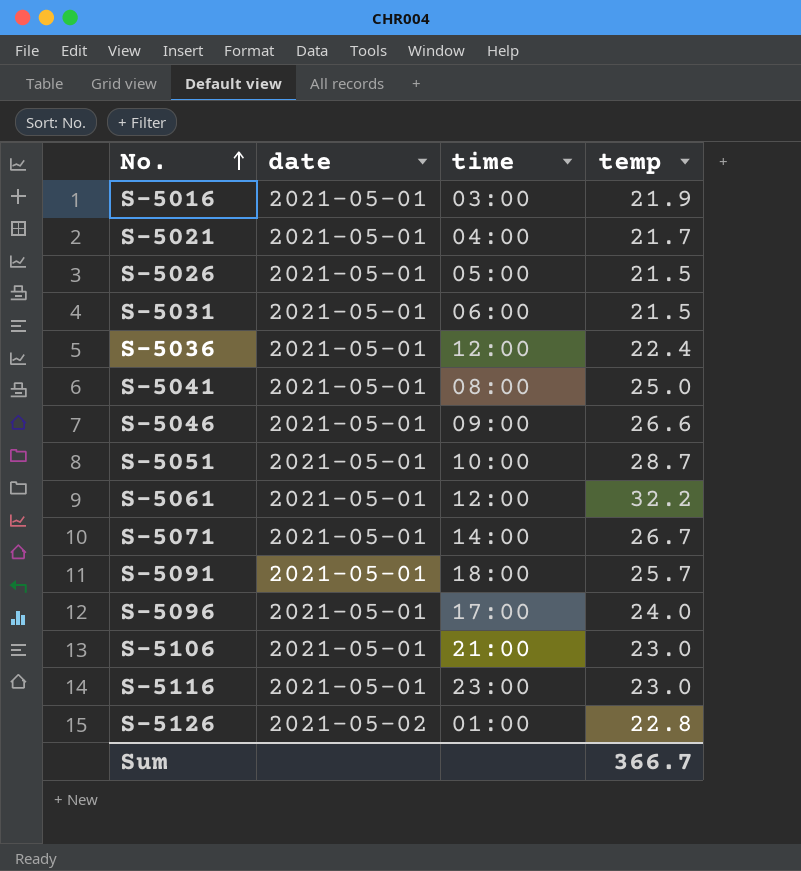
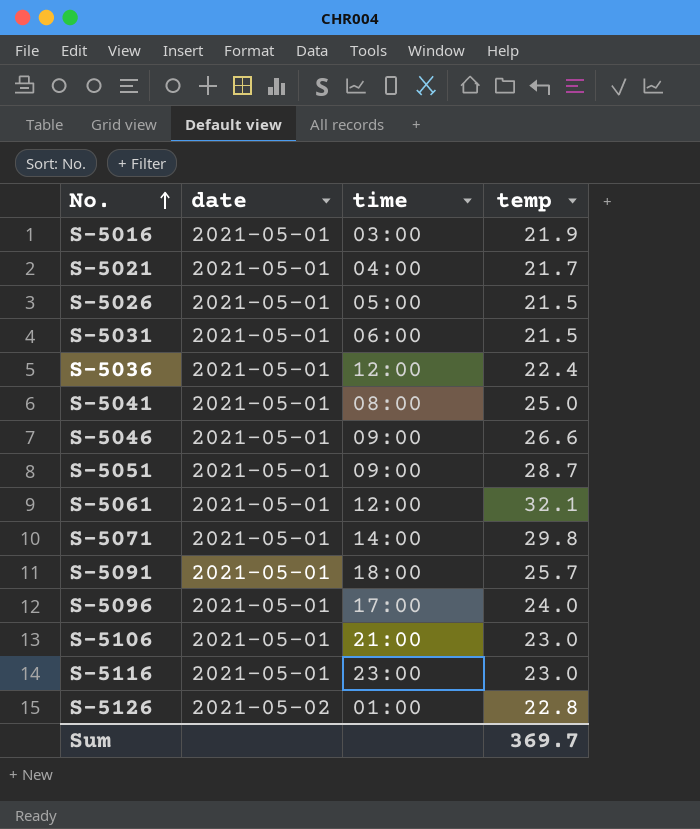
S-5051 | time: 10:00 -> 09:00
S-5061 | temp: 32.2 -> 32.1
S-5071 | temp: 26.7 -> 29.8
Sum | temp: 366.7 -> 369.7

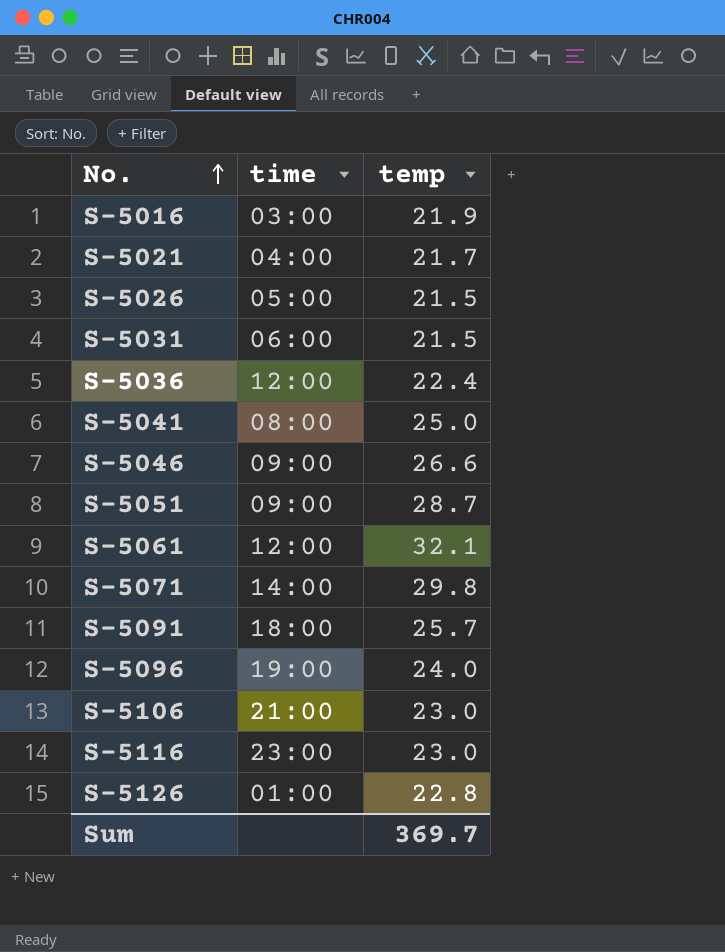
column date | position: 2 -> none
S-5096 | time: 17:00 -> 19:00

